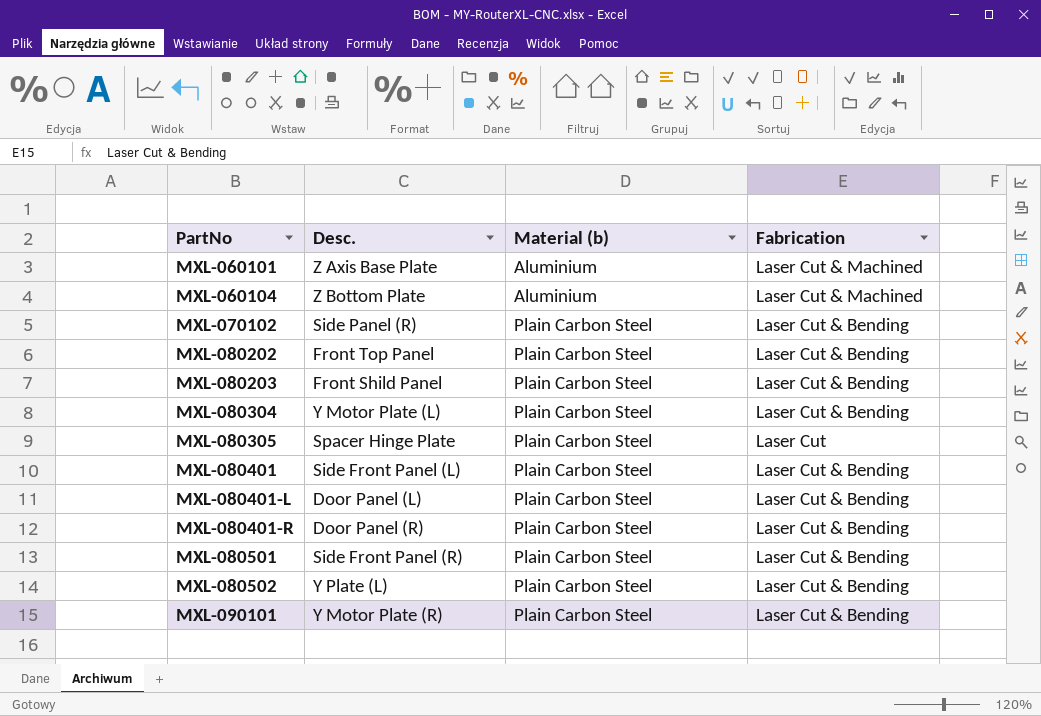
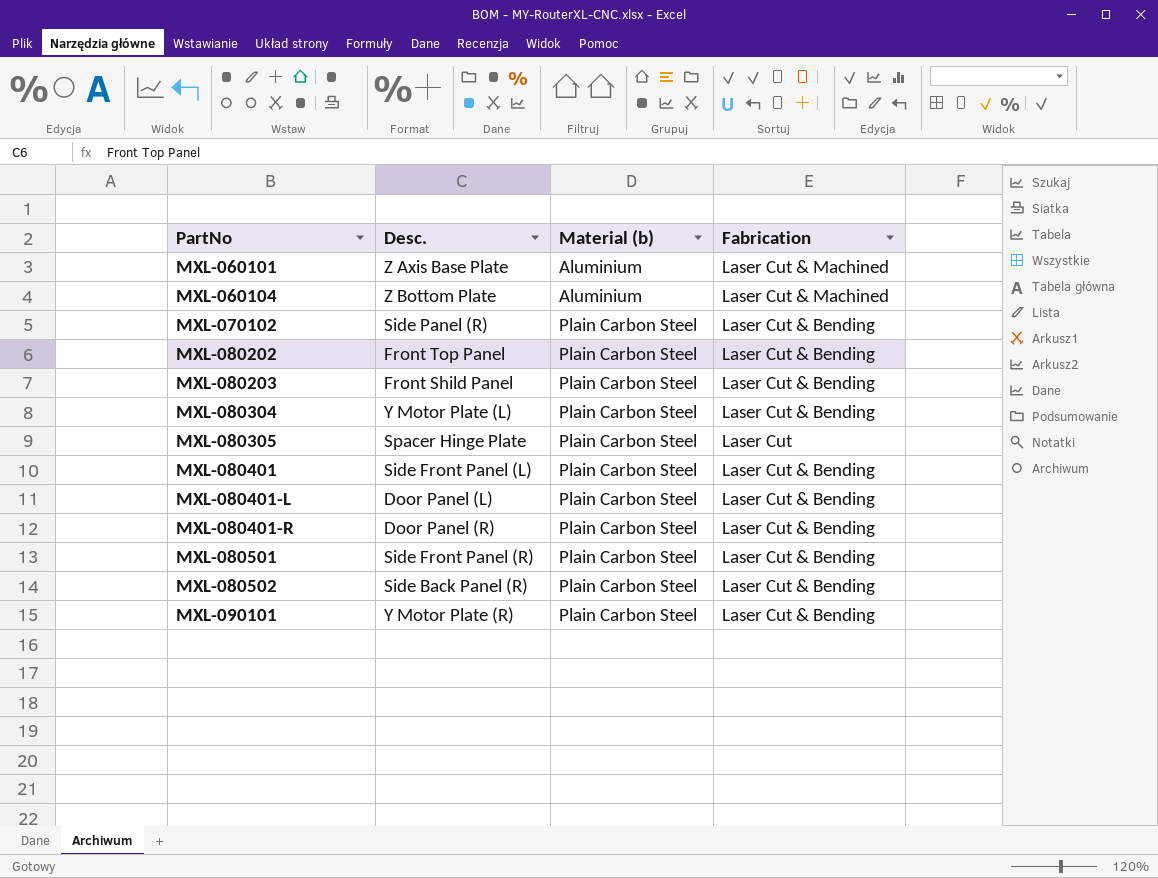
MXL-080502 | Desc.: Y Plate (L) -> Side Back Panel (R)

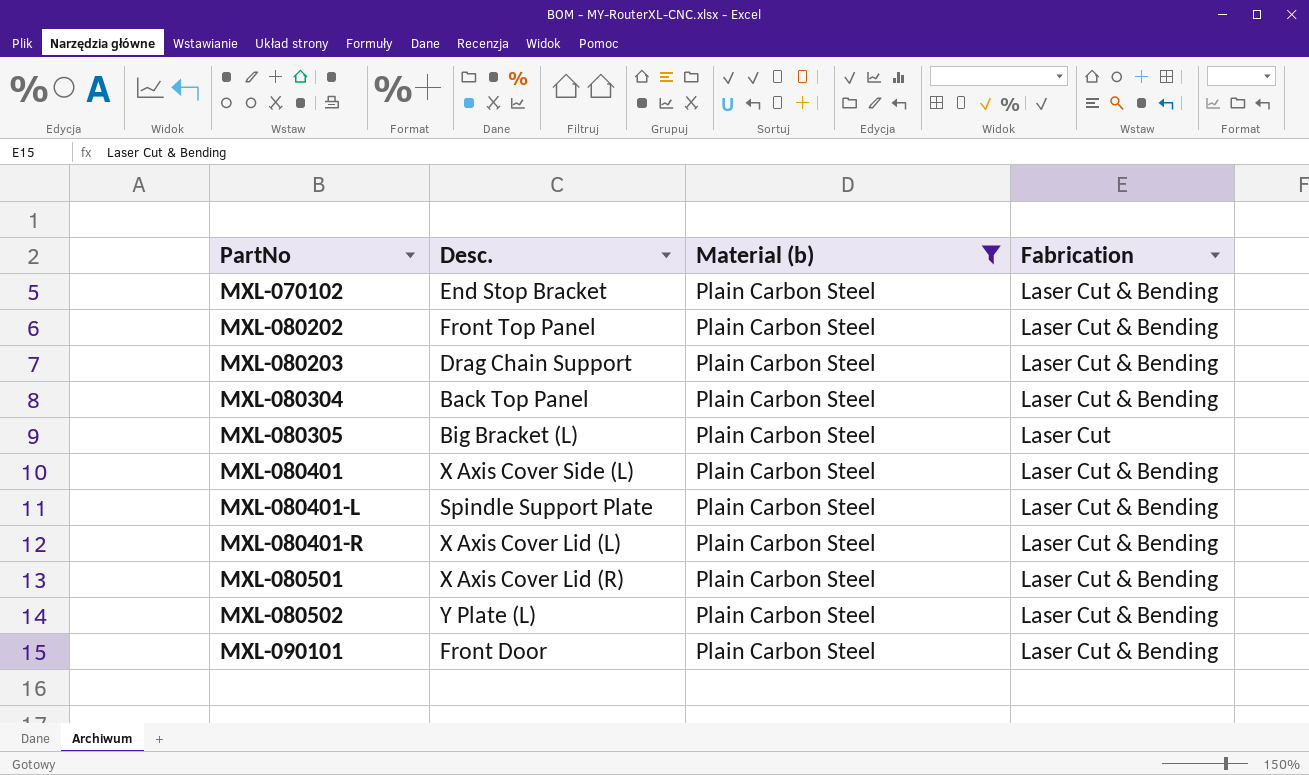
filter: none -> Material (b) = Plain Carbon Steel
MXL-070102 | Desc.: Side Panel (R) -> End Stop Bracket
MXL-080203 | Desc.: Front Shild Panel -> Drag Chain Support
MXL-080304 | Desc.: Y Motor Plate (L) -> Back Top Panel
MXL-080305 | Desc.: Spacer Hinge Plate -> Big Bracket (L)
MXL-080401 | Desc.: Side Front Panel (L) -> X Axis Cover Side (L)
MXL-080401-L | Desc.: Door Panel (L) -> Spindle Support Plate
MXL-080401-R | Desc.: Door Panel (R) -> X Axis Cover Lid (L)
MXL-080501 | Desc.: Side Front Panel (R) -> X Axis Cover Lid (R)
MXL-080502 | Desc.: Side Back Panel (R) -> Y Plate (L)
MXL-090101 | Desc.: Y Motor Plate (R) -> Front Door

